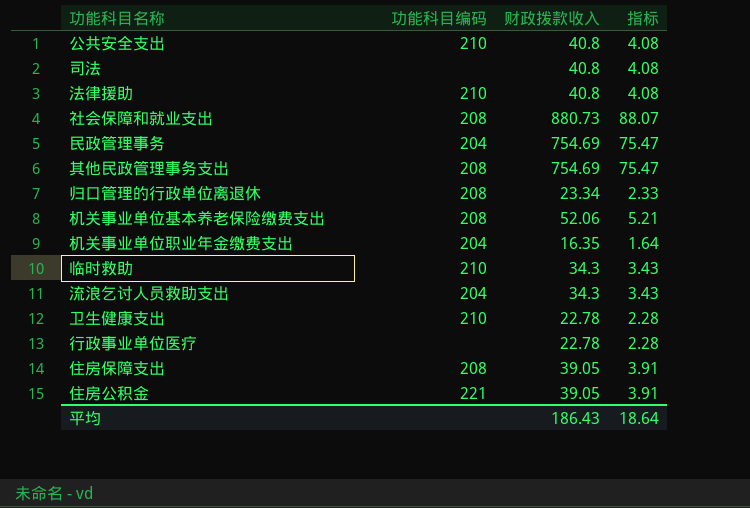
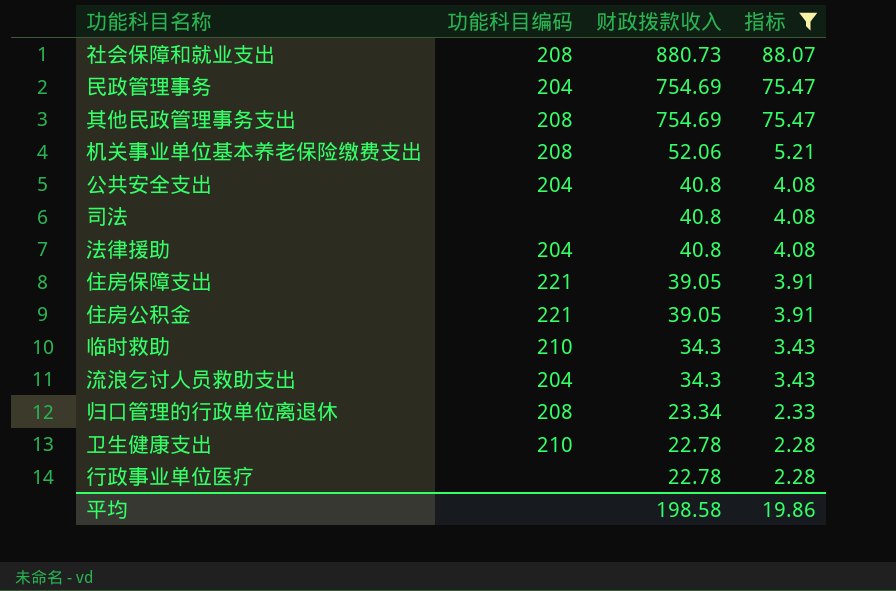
filter: none -> 指标 != 1.64
row order: none -> 财政拨款收入 descending
公共安全支出 | 功能科目编码: 210 -> 204
法律援助 | 功能科目编码: 210 -> 204
住房保障支出 | 功能科目编码: 208 -> 221
平均 | 财政拨款收入: 186.43 -> 198.58
平均 | 指标: 18.64 -> 19.86

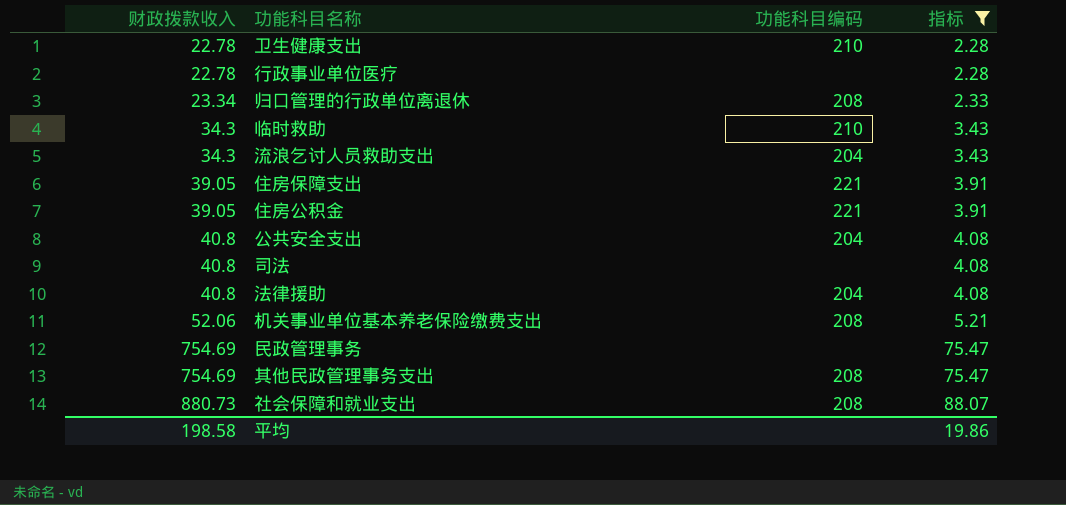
row order: 财政拨款收入 descending -> 财政拨款收入 ascending
column 财政拨款收入 | position: 3 -> 1
民政管理事务 | 功能科目编码: 204 -> none

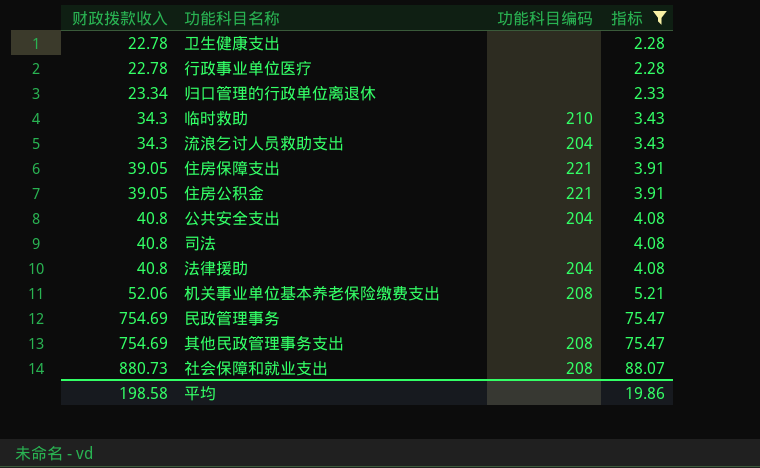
卫生健康支出 | 功能科目编码: 210 -> none
归口管理的行政单位离退休 | 功能科目编码: 208 -> none

